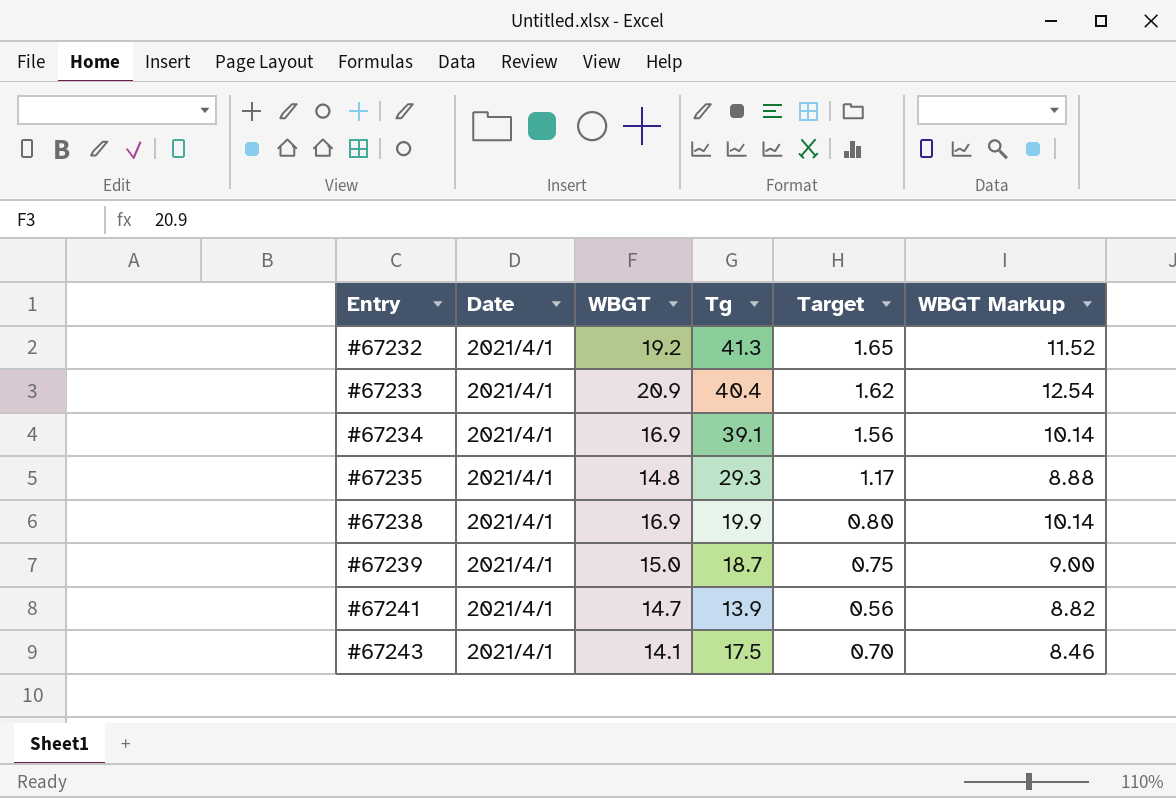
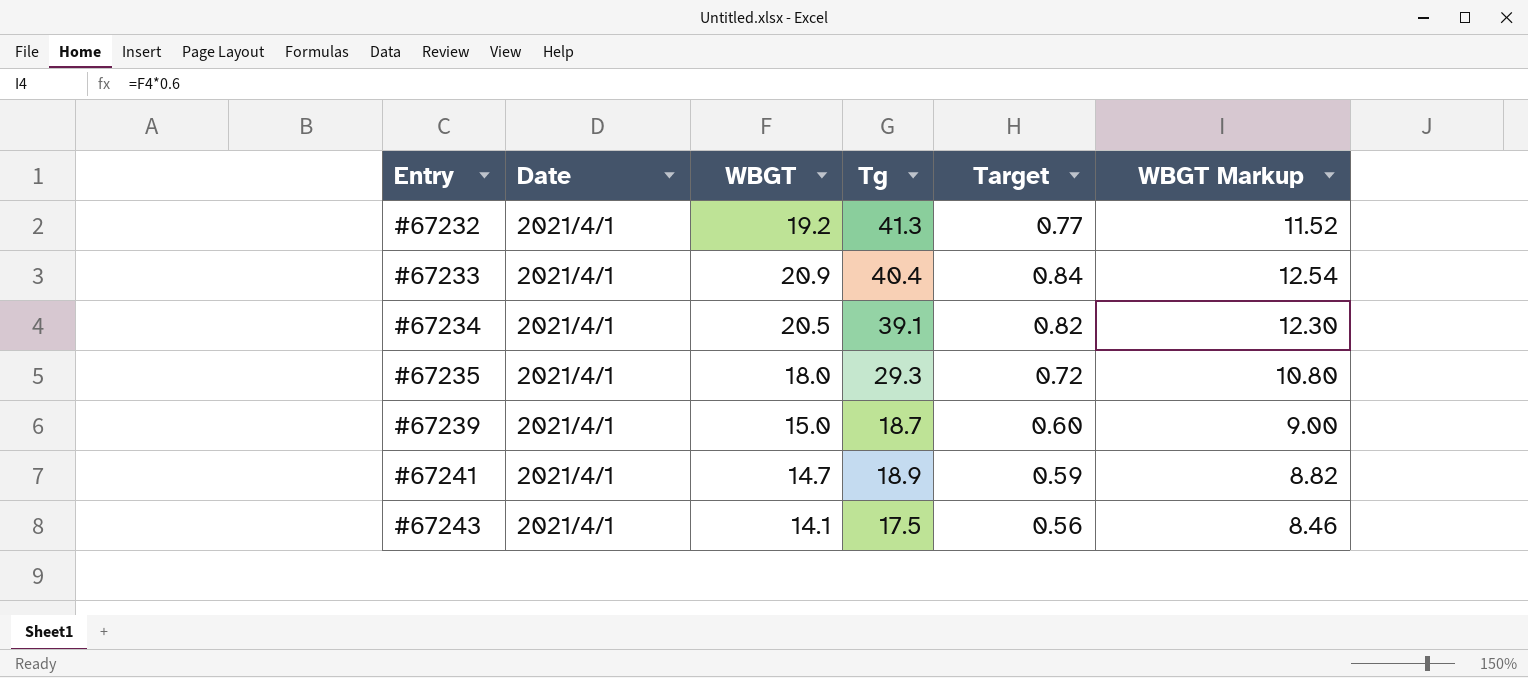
column Target | formula: [Tg] * 0.04 -> [WBGT] * 0.04
row #67238: 2021/4/1 | 16.9 | 19.9 | 0.80 | 10.14 -> none
#67234 | WBGT: 16.9 -> 20.5
#67234 | WBGT Markup: 10.14 -> 12.30
#67235 | WBGT: 14.8 -> 18.0
#67235 | WBGT Markup: 8.88 -> 10.80
#67241 | Tg: 13.9 -> 18.9

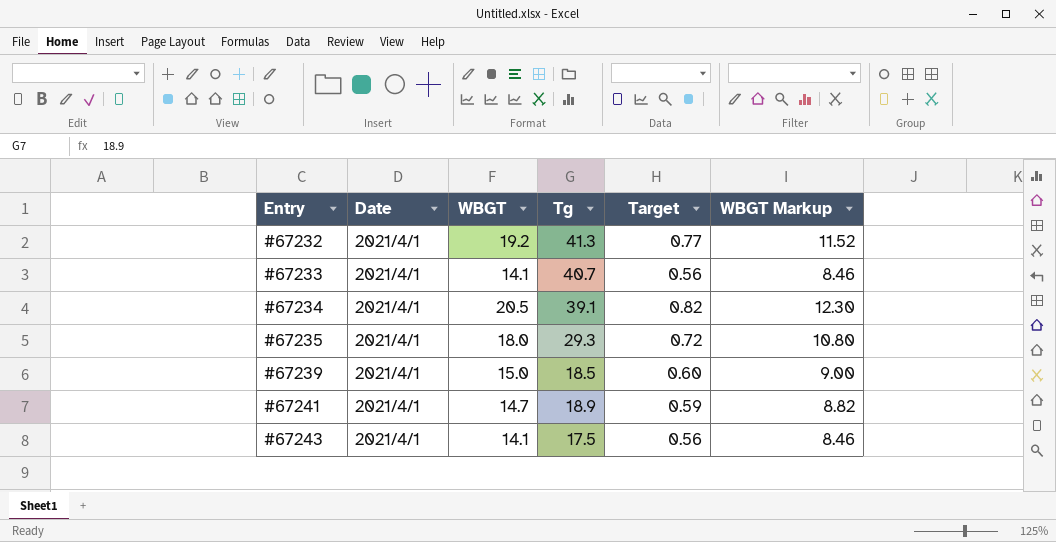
#67233 | WBGT: 20.9 -> 14.1
#67233 | Tg: 40.4 -> 40.7
#67233 | Target: 0.84 -> 0.56
#67233 | WBGT Markup: 12.54 -> 8.46
#67239 | Tg: 18.7 -> 18.5

